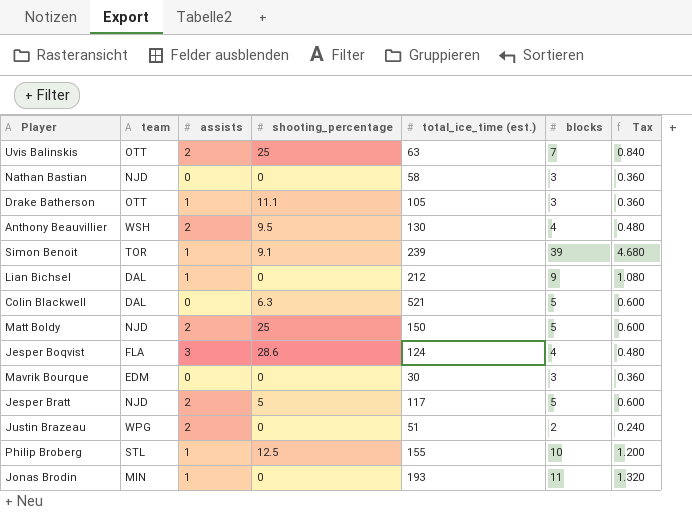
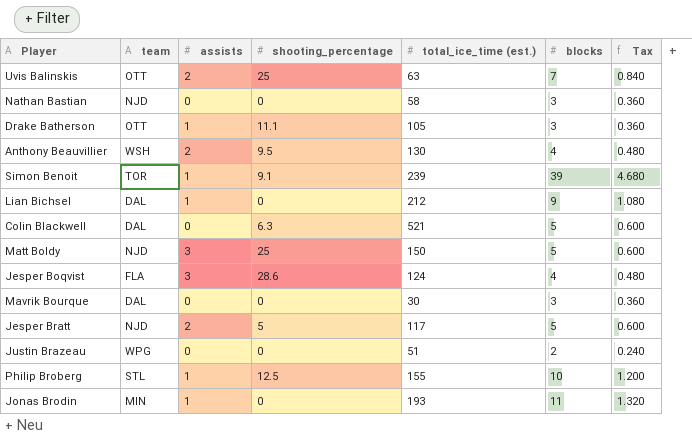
Matt Boldy | assists: 2 -> 3
Mavrik Bourque | team: EDM -> DAL
Justin Brazeau | assists: 2 -> 0

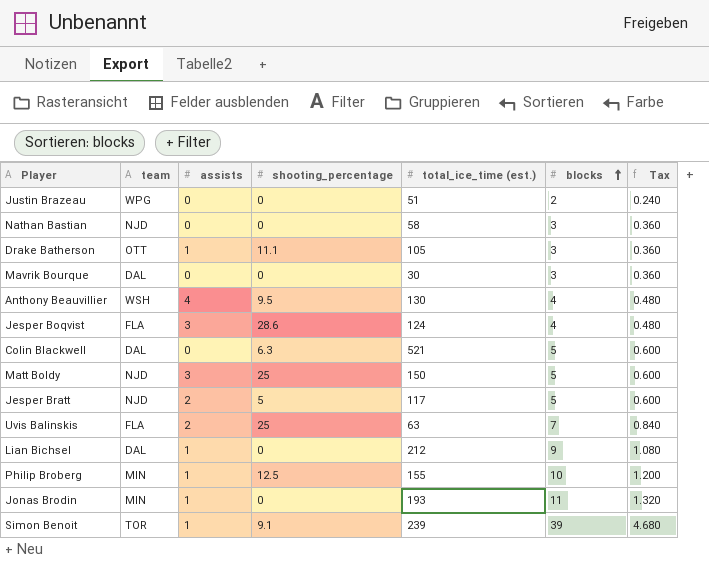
row order: none -> blocks ascending
Anthony Beauvillier | assists: 2 -> 4
Uvis Balinskis | team: OTT -> FLA
Philip Broberg | team: STL -> MIN

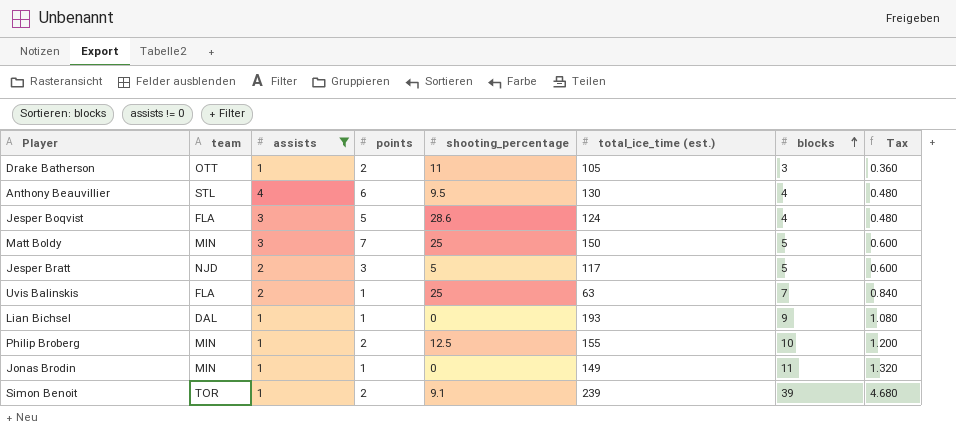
filter: none -> assists != 0
column points | position: none -> 4
Drake Batherson | shooting_percentage: 11.1 -> 11
Anthony Beauvillier | team: WSH -> STL
Matt Boldy | team: NJD -> MIN
Lian Bichsel | total_ice_time (est.): 212 -> 193
Jonas Brodin | total_ice_time (est.): 193 -> 149

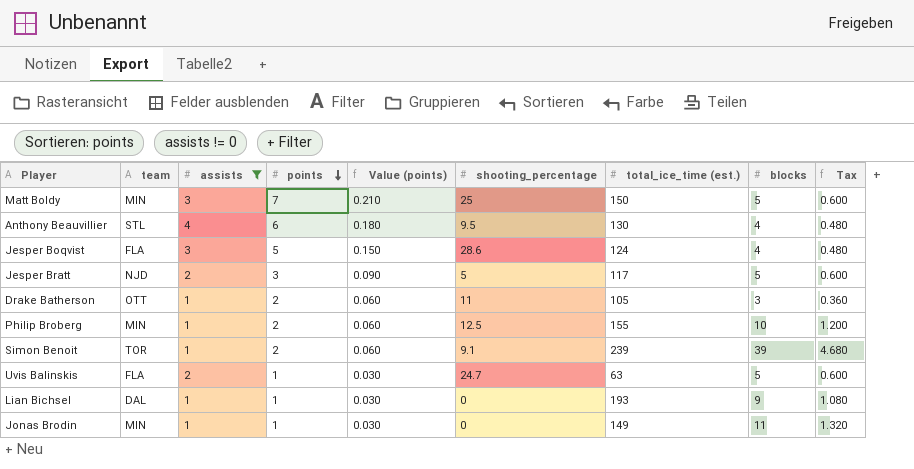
row order: blocks ascending -> points descending
column Value (points) | formula: none -> [points] * 0.03
Uvis Balinskis | shooting_percentage: 25 -> 24.7
Uvis Balinskis | blocks: 7 -> 5
Uvis Balinskis | Tax: 0.840 -> 0.600

